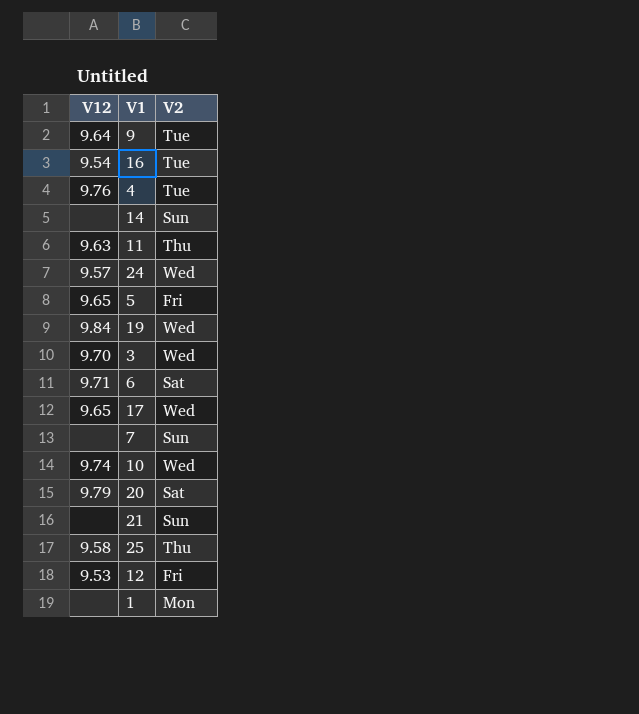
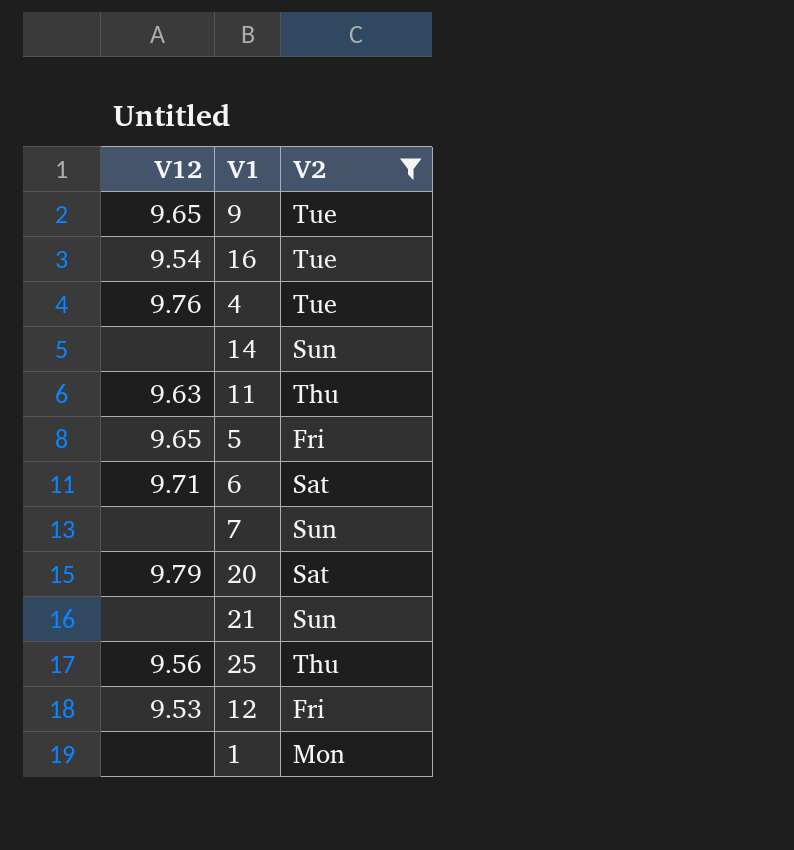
filter: none -> V2 != Wed
9 | V12: 9.64 -> 9.65
25 | V12: 9.58 -> 9.56

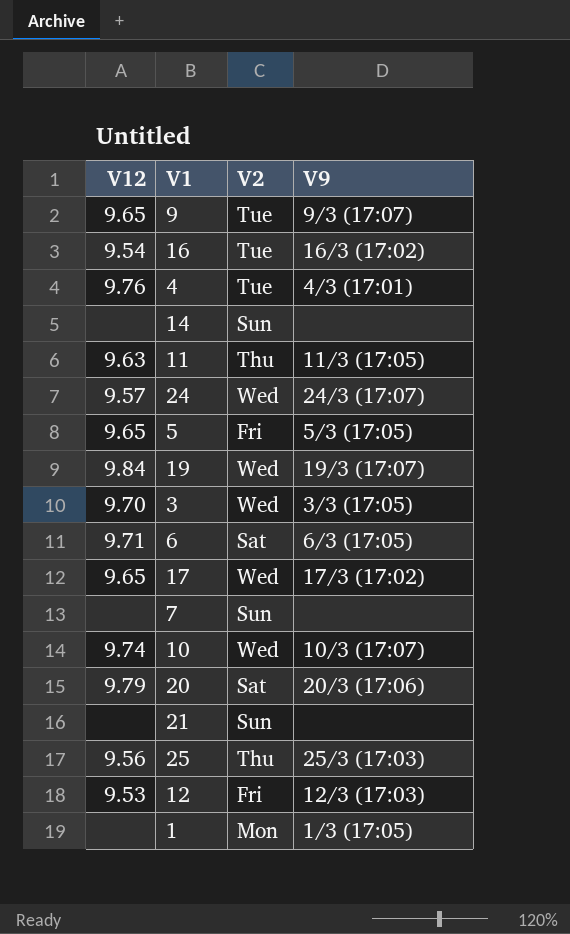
filter: V2 != Wed -> none
column V9 | position: none -> 4

